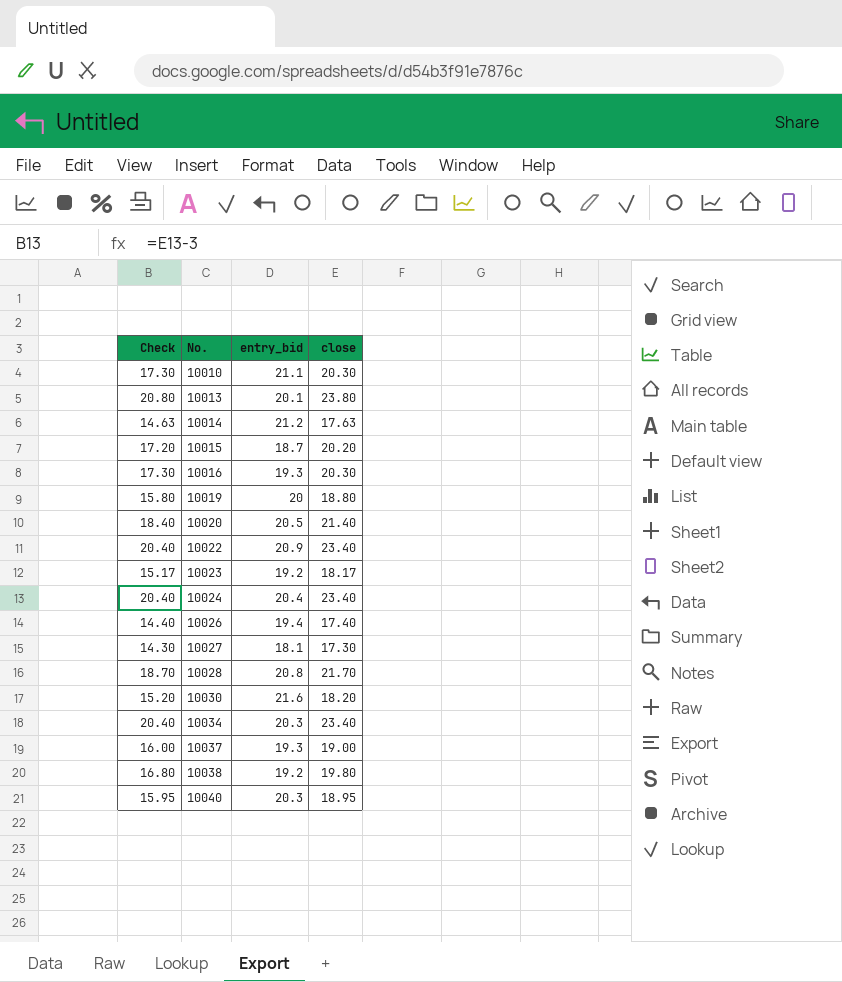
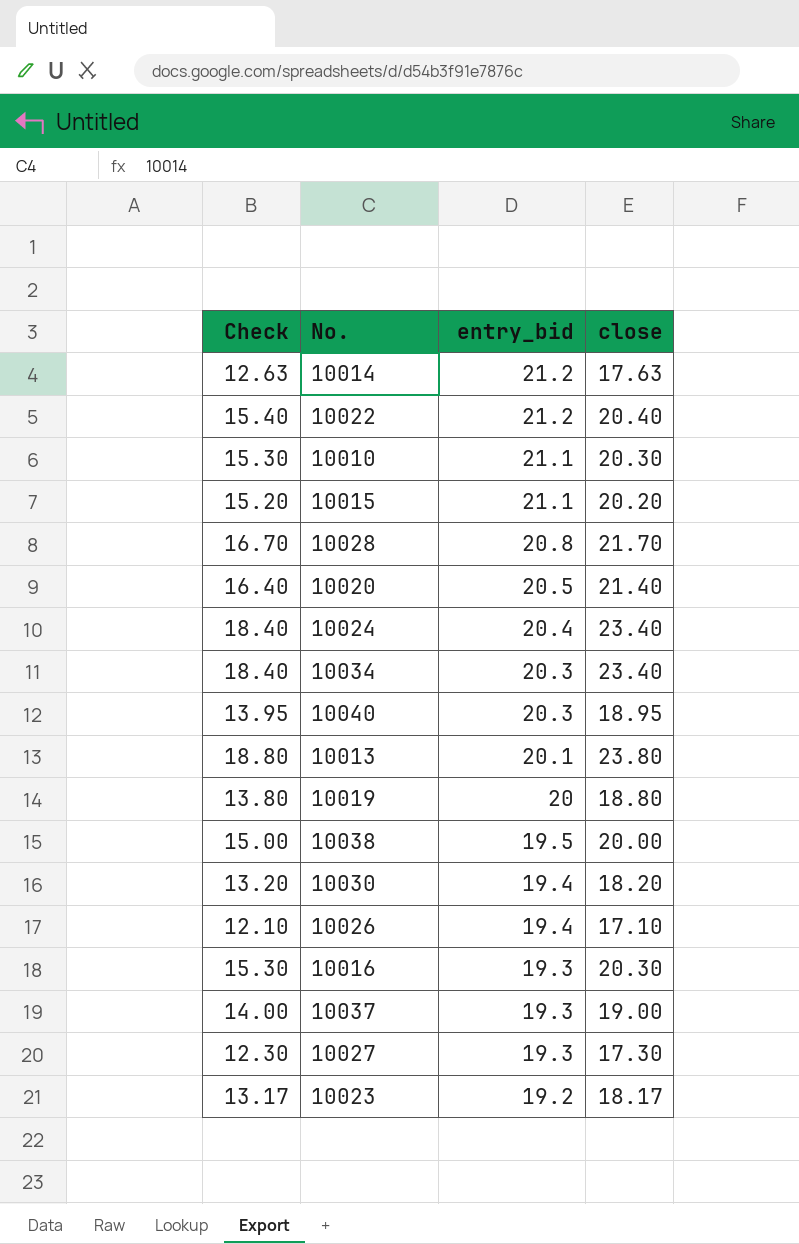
row order: No. ascending -> entry_bid descending
column Check | formula: [close] - 3 -> [close] - 5
10022 | entry_bid: 20.9 -> 21.2
10022 | close: 23.40 -> 20.40
10015 | entry_bid: 18.7 -> 21.1
10038 | entry_bid: 19.2 -> 19.5
10038 | close: 19.80 -> 20.00
10030 | entry_bid: 21.6 -> 19.4
10026 | close: 17.40 -> 17.10
10027 | entry_bid: 18.1 -> 19.3

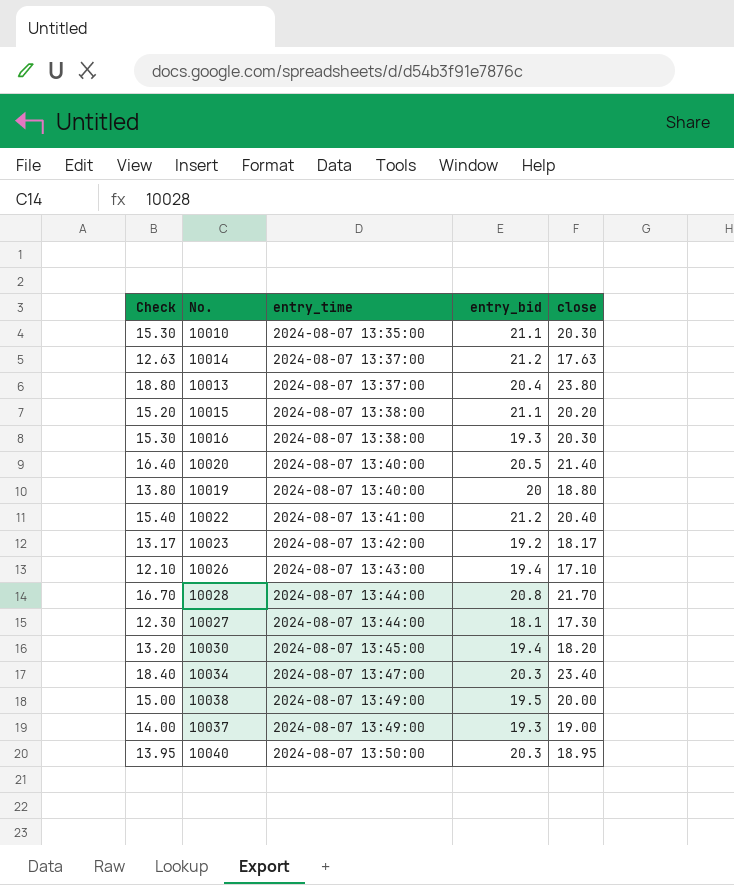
row order: entry_bid descending -> entry_time ascending
column entry_time | position: none -> 3
row 10024: 18.40 | 20.4 | 23.40 -> none
10013 | entry_bid: 20.1 -> 20.4
10027 | entry_bid: 19.3 -> 18.1

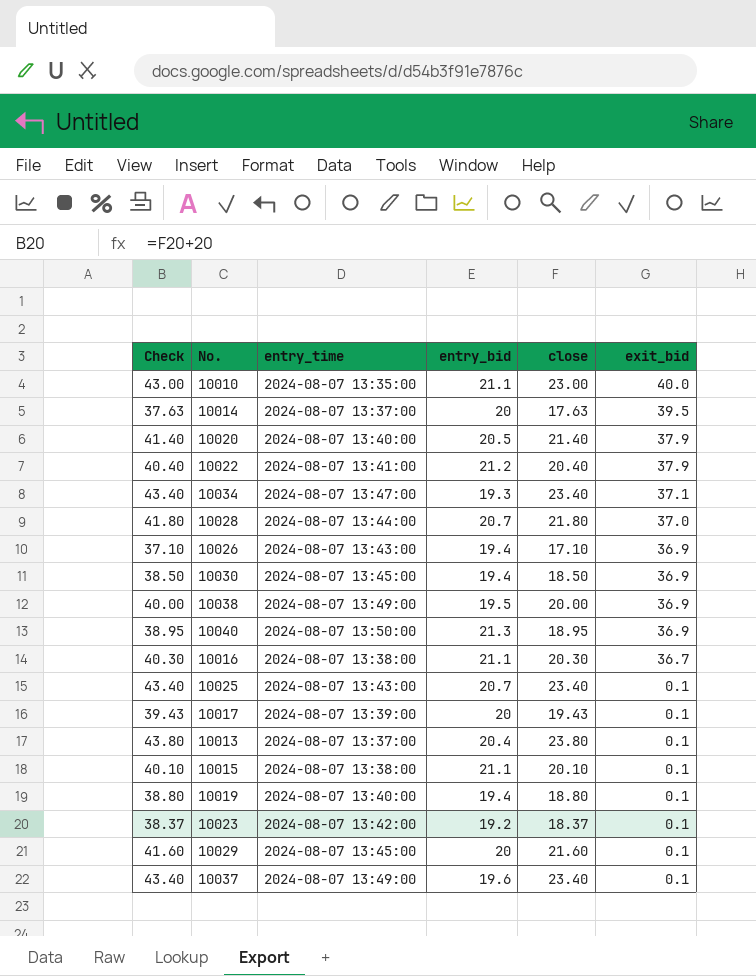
row order: entry_time ascending -> exit_bid descending
column Check | formula: [close] - 5 -> [close] + 20
column exit_bid | position: none -> 6
row 10027: 12.30 | 2024-08-07 13:44:00 | 18.1 | 17.30 -> none
10010 | close: 20.30 -> 23.00
10014 | entry_bid: 21.2 -> 20
10034 | entry_bid: 20.3 -> 19.3
10028 | entry_bid: 20.8 -> 20.7
10028 | close: 21.70 -> 21.80
10030 | close: 18.20 -> 18.50
10040 | entry_bid: 20.3 -> 21.3
10016 | entry_bid: 19.3 -> 21.1
row 10025: none -> 43.40 | 2024-08-07 13:43:00 | 20.7 | 23.40 | 0.1
row 10017: none -> 39.43 | 2024-08-07 13:39:00 | 20 | 19.43 | 0.1
10015 | close: 20.20 -> 20.10
10019 | entry_bid: 20 -> 19.4
10023 | close: 18.17 -> 18.37
row 10029: none -> 41.60 | 2024-08-07 13:45:00 | 20 | 21.60 | 0.1
10037 | entry_bid: 19.3 -> 19.6
10037 | close: 19.00 -> 23.40

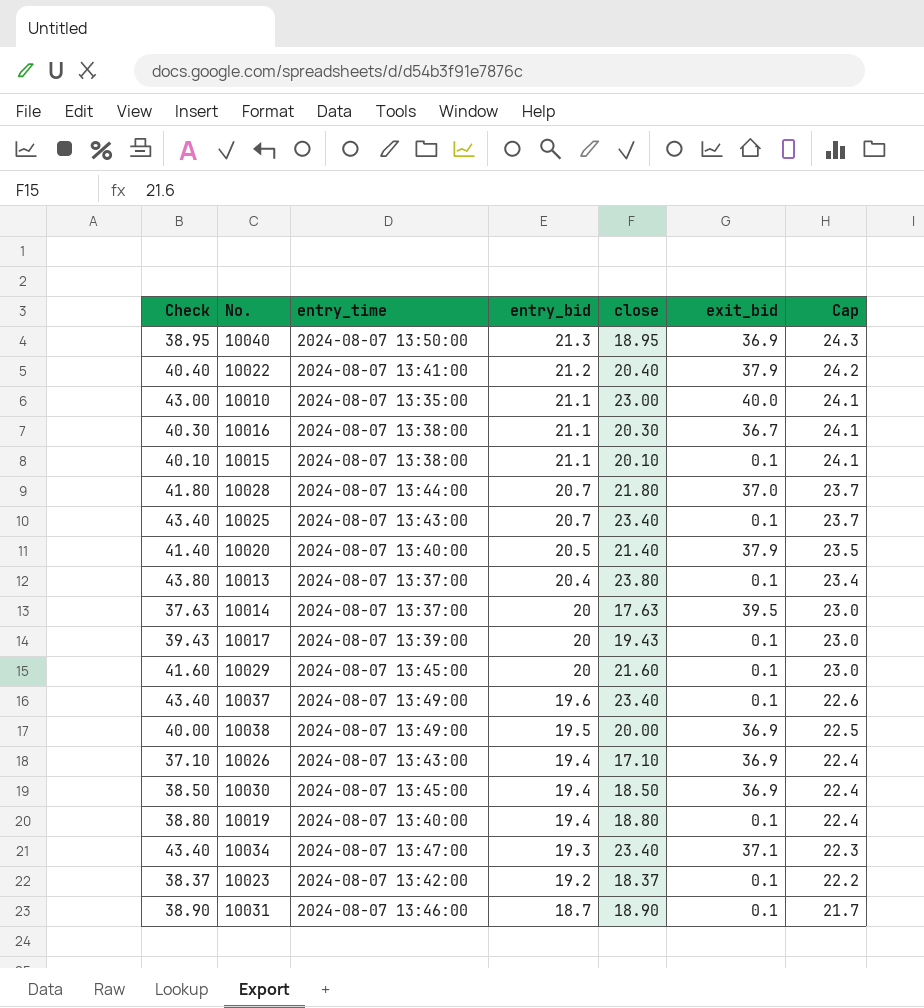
row order: exit_bid descending -> entry_bid descending
column Cap | formula: none -> [entry_bid] + 3
row 10031: none -> 38.90 | 2024-08-07 13:46:00 | 18.7 | 18.90 | 0.1 | 21.7

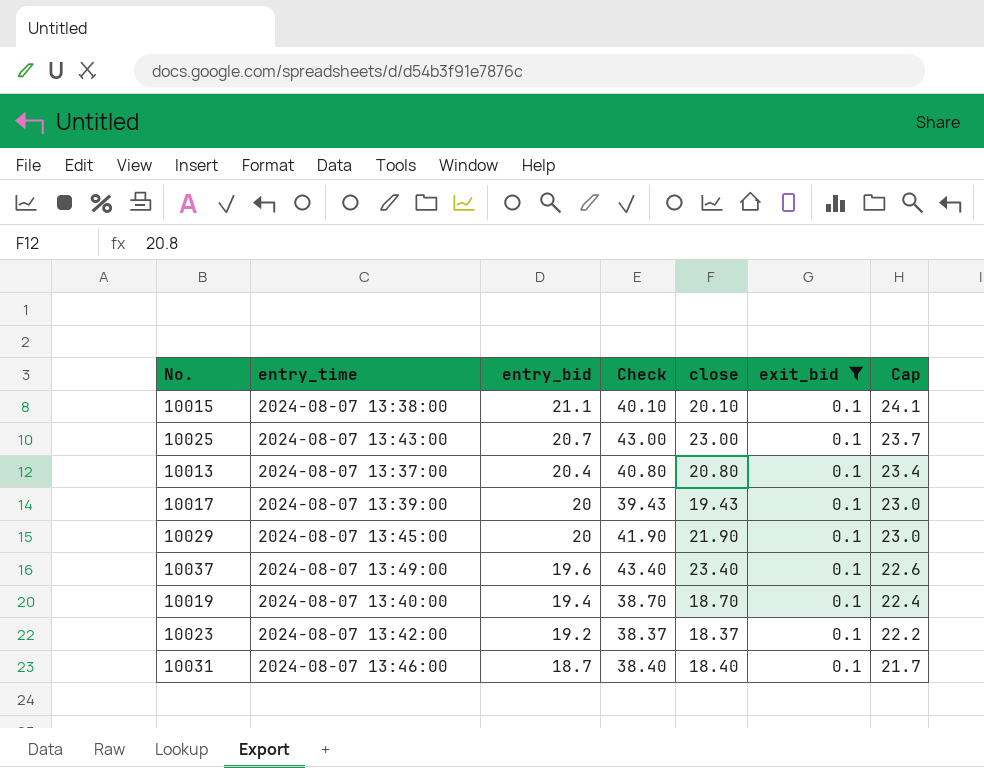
filter: none -> exit_bid = 0.1
column Check | position: 1 -> 4
10025 | Check: 43.40 -> 43.00
10025 | close: 23.40 -> 23.00
10013 | Check: 43.80 -> 40.80
10013 | close: 23.80 -> 20.80
10029 | Check: 41.60 -> 41.90
10029 | close: 21.60 -> 21.90
10019 | Check: 38.80 -> 38.70
10019 | close: 18.80 -> 18.70
10031 | Check: 38.90 -> 38.40
10031 | close: 18.90 -> 18.40

